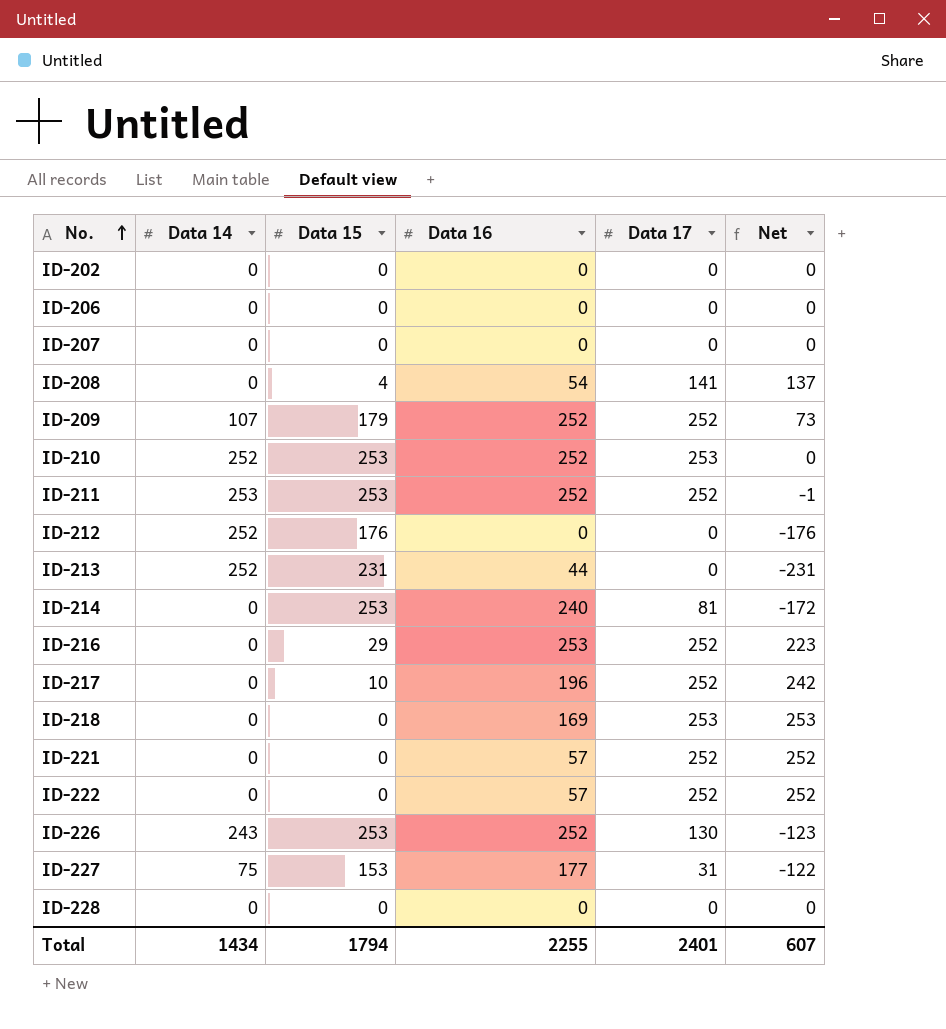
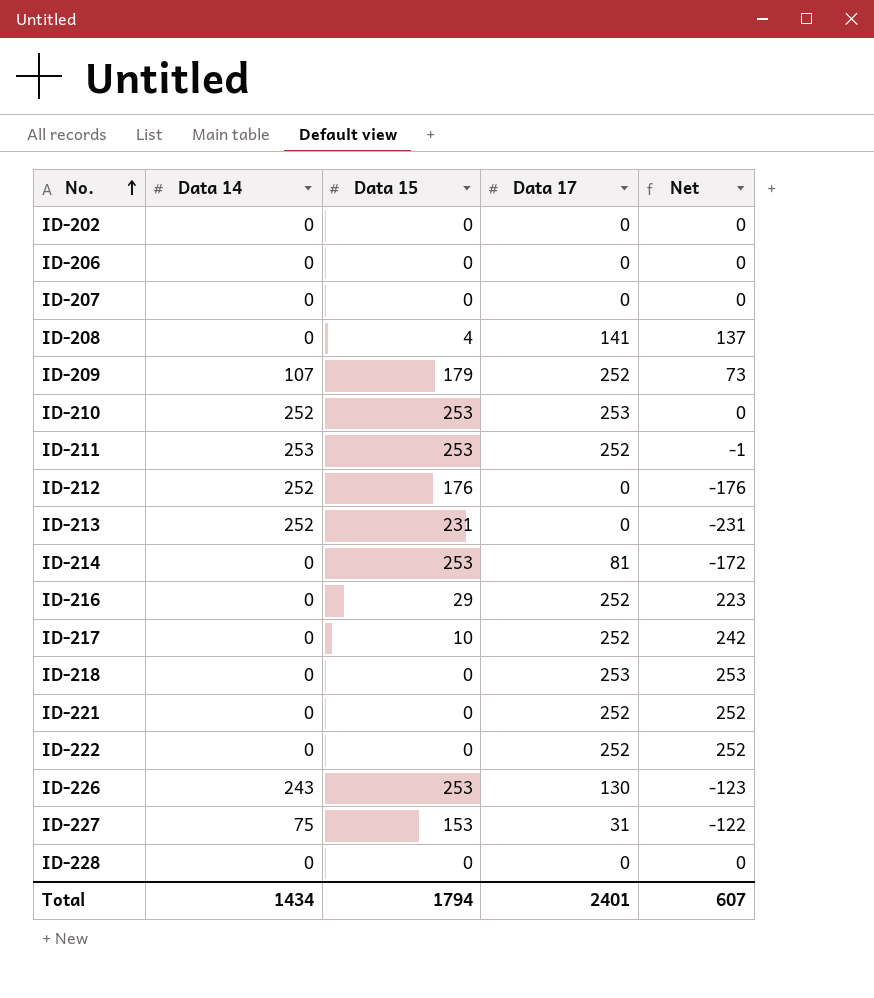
column Data 16 | position: 4 -> none

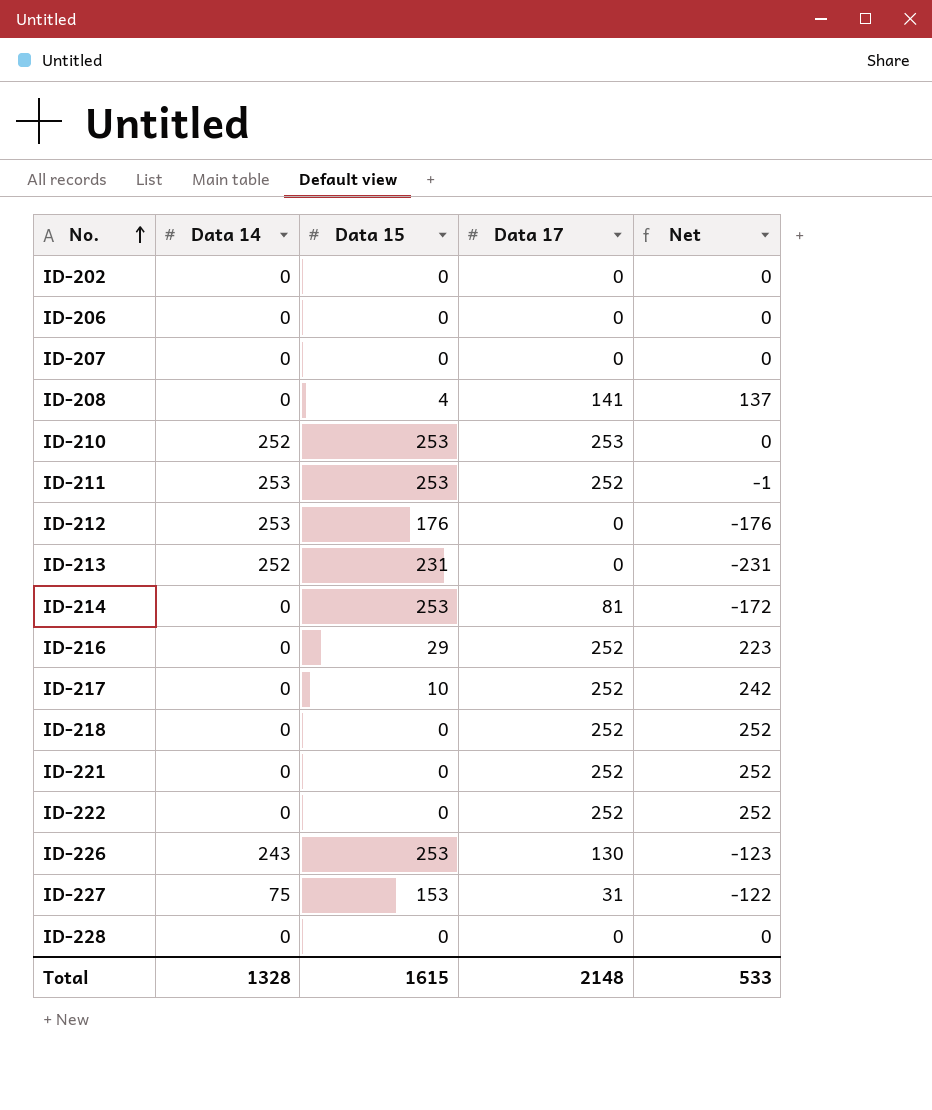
row ID-209: 107 | 179 | 252 | 73 -> none
ID-212 | Data 14: 252 -> 253
ID-218 | Data 17: 253 -> 252
ID-218 | Net: 253 -> 252
Total | Data 14: 1434 -> 1328
Total | Data 15: 1794 -> 1615
Total | Data 17: 2401 -> 2148
Total | Net: 607 -> 533

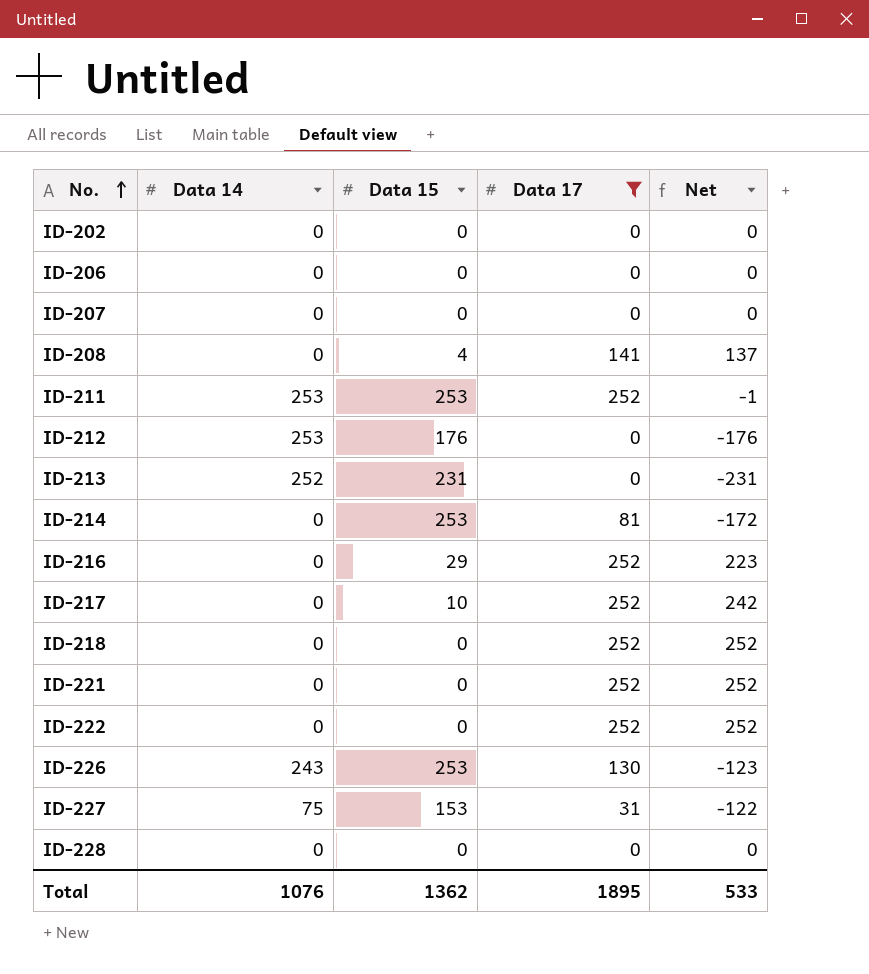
filter: none -> Data 17 != 253
Total | Data 14: 1328 -> 1076
Total | Data 15: 1615 -> 1362
Total | Data 17: 2148 -> 1895

